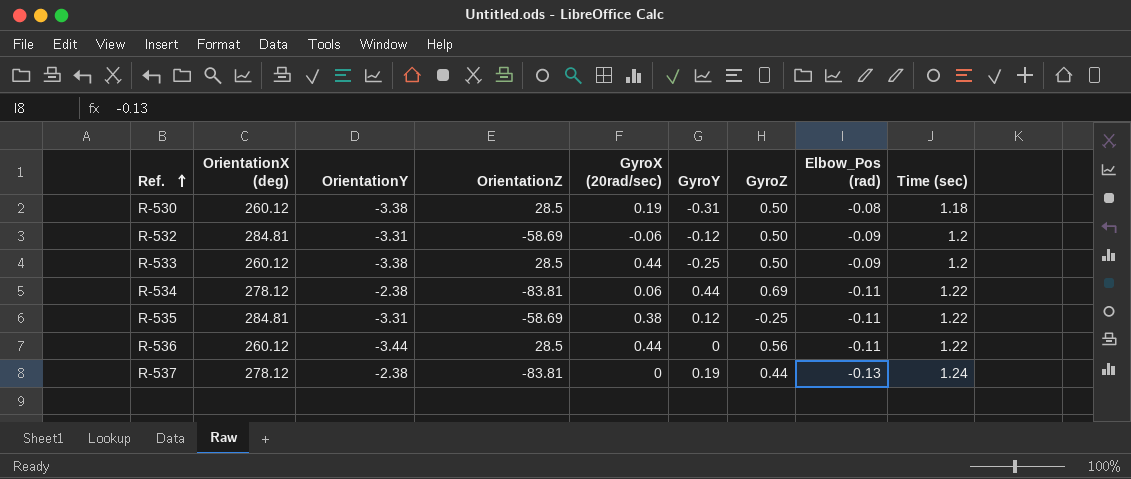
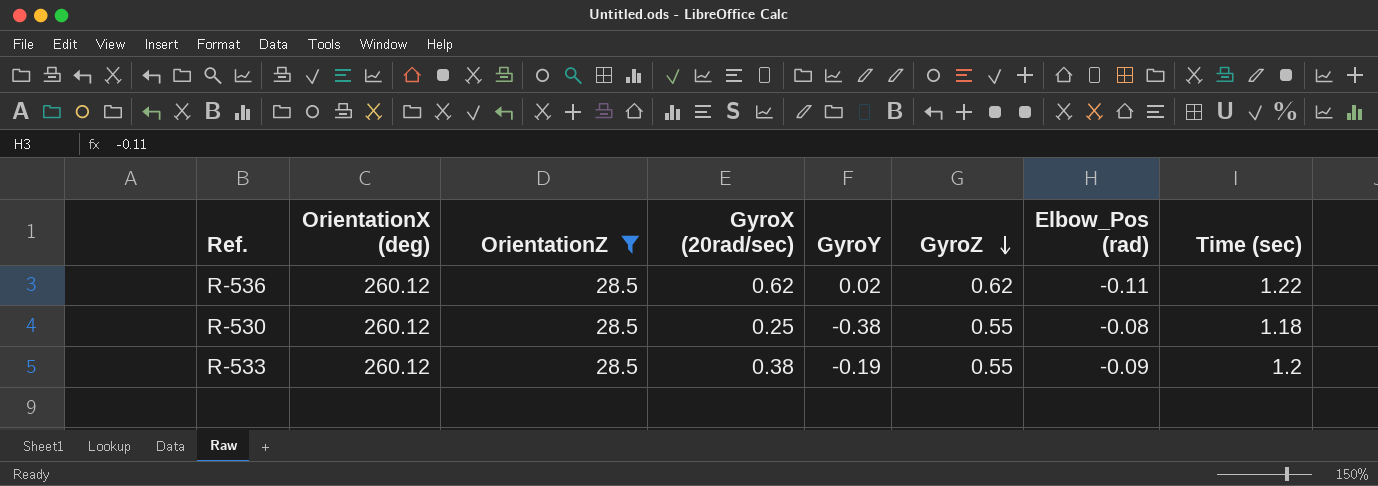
filter: none -> OrientationZ = 28.5
row order: Ref. ascending -> GyroZ descending
column OrientationY | position: 3 -> none
R-536 | GyroX (20rad/sec): 0.44 -> 0.62
R-536 | GyroY: 0 -> 0.02
R-536 | GyroZ: 0.56 -> 0.62
R-530 | GyroX (20rad/sec): 0.19 -> 0.25
R-530 | GyroY: -0.31 -> -0.38
R-530 | GyroZ: 0.50 -> 0.55
R-533 | GyroX (20rad/sec): 0.44 -> 0.38
R-533 | GyroY: -0.25 -> -0.19
R-533 | GyroZ: 0.50 -> 0.55

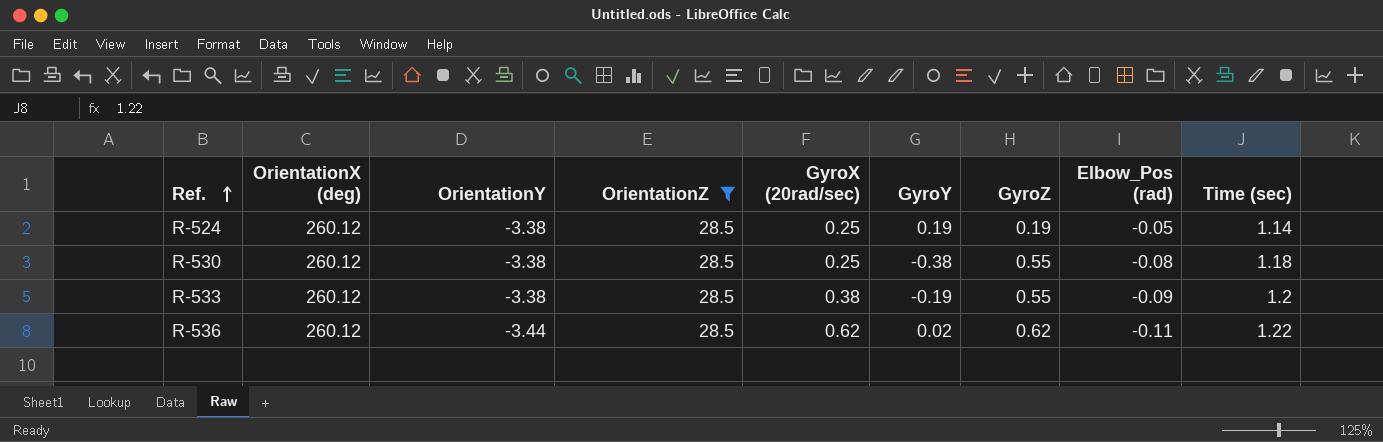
row order: GyroZ descending -> Ref. ascending
column OrientationY | position: none -> 3
row R-524: none -> 260.12 | -3.38 | 28.5 | 0.25 | 0.19 | 0.19 | -0.05 | 1.14

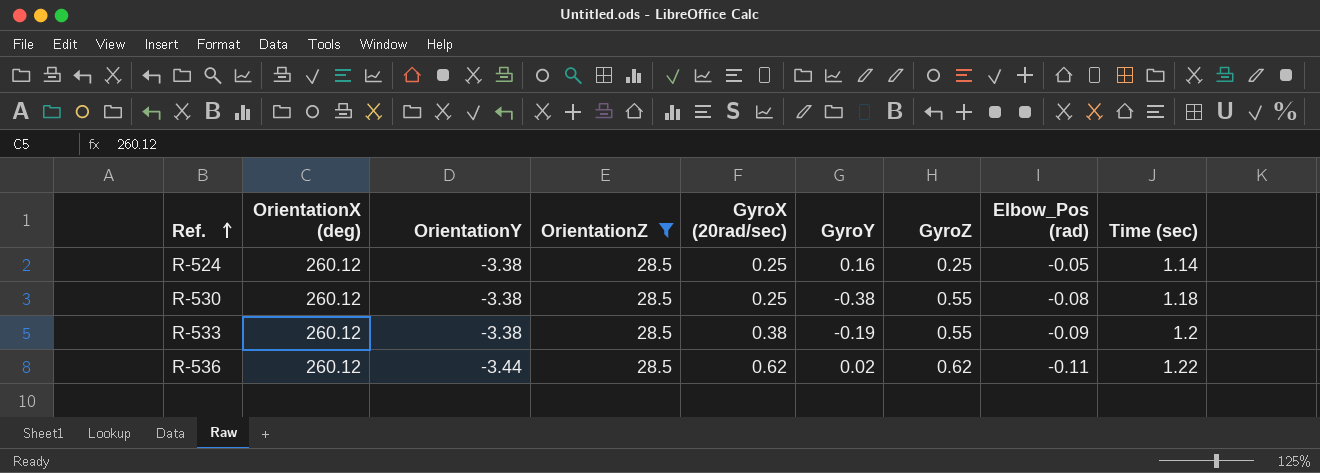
R-524 | GyroY: 0.19 -> 0.16
R-524 | GyroZ: 0.19 -> 0.25

